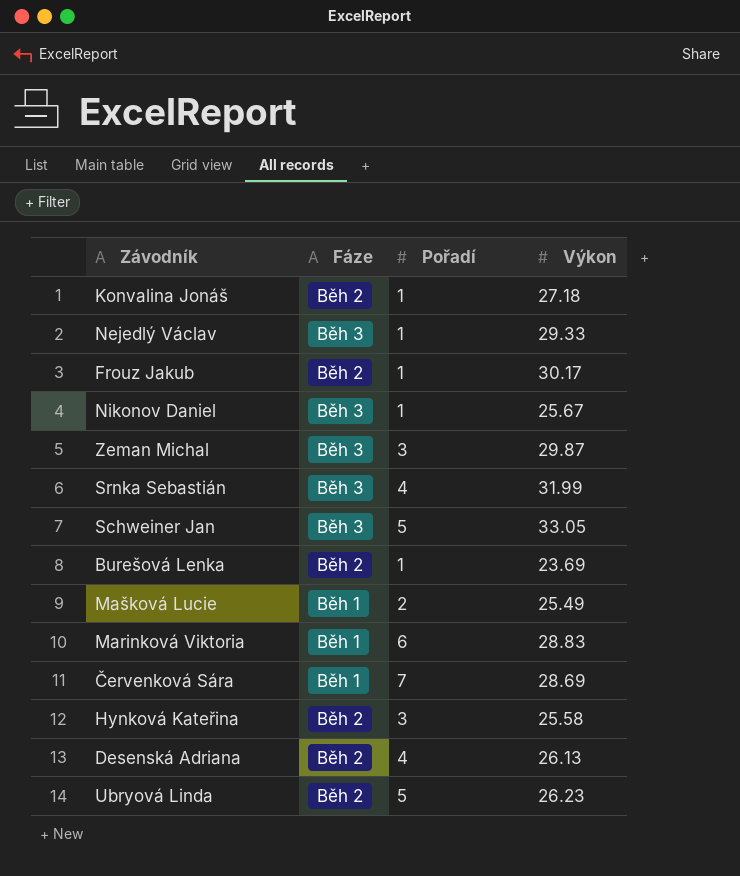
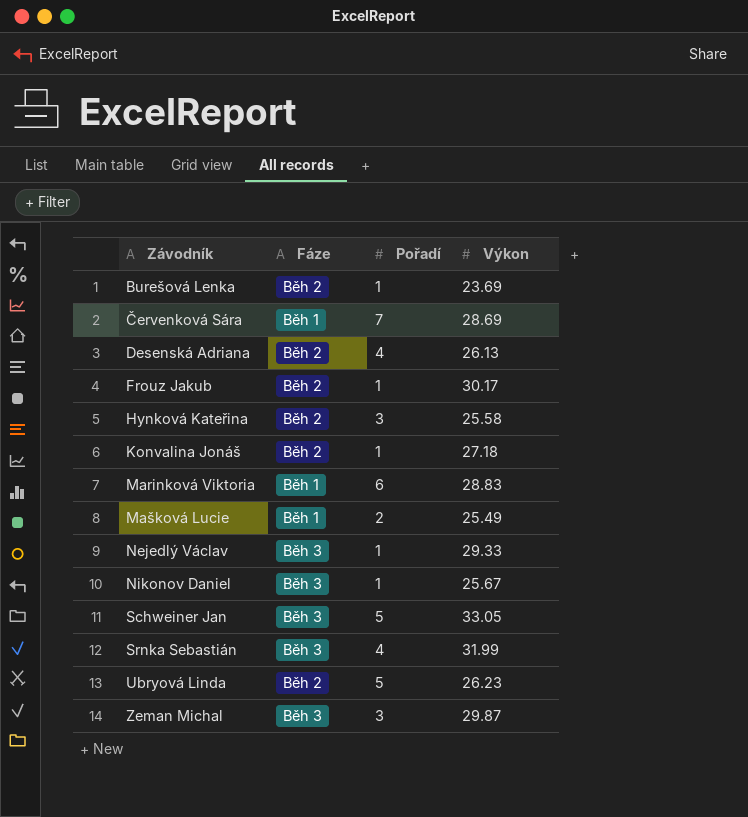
row order: none -> Závodník ascending

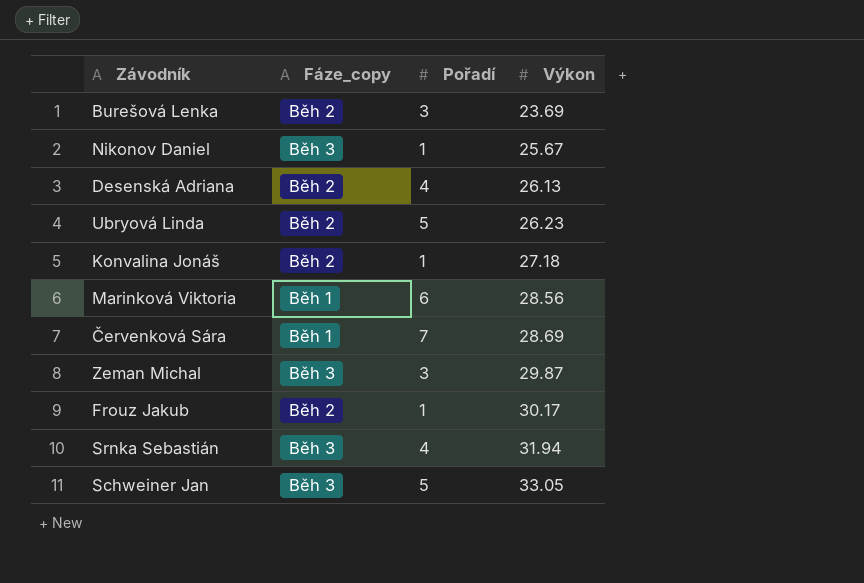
row order: Závodník ascending -> Výkon ascending
column name: Fáze -> Fáze_copy
row Hynková Kateřina: Běh 2 | 3 | 25.58 -> none
row Mašková Lucie: Běh 1 | 2 | 25.49 -> none
row Nejedlý Václav: Běh 3 | 1 | 29.33 -> none
Burešová Lenka | Pořadí: 1 -> 3
Marinková Viktoria | Výkon: 28.83 -> 28.56
Srnka Sebastián | Výkon: 31.99 -> 31.94

